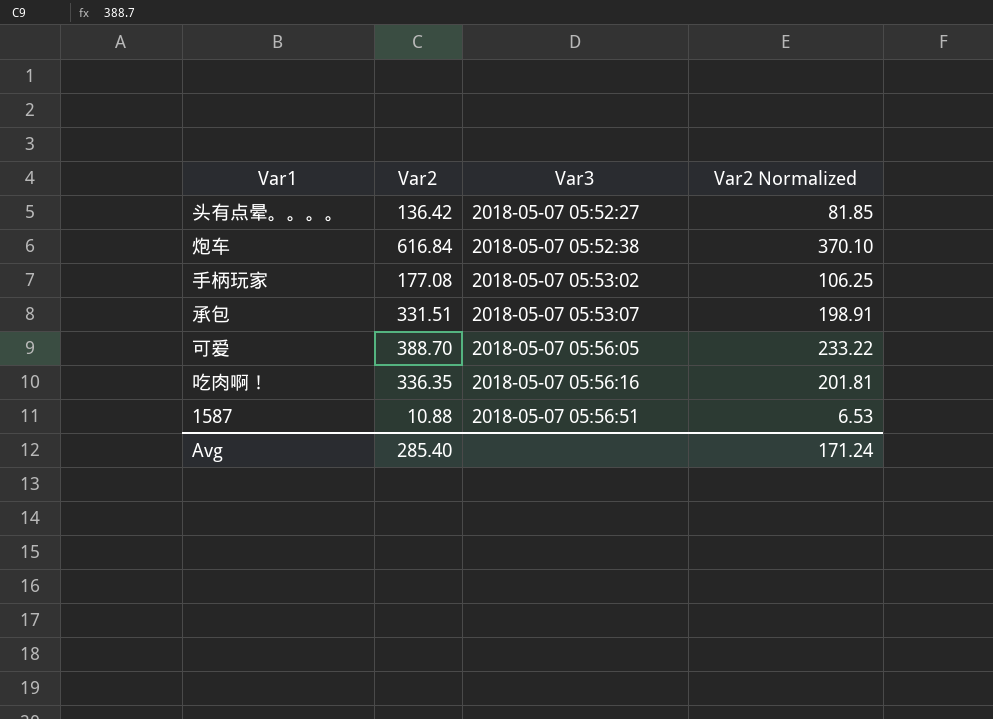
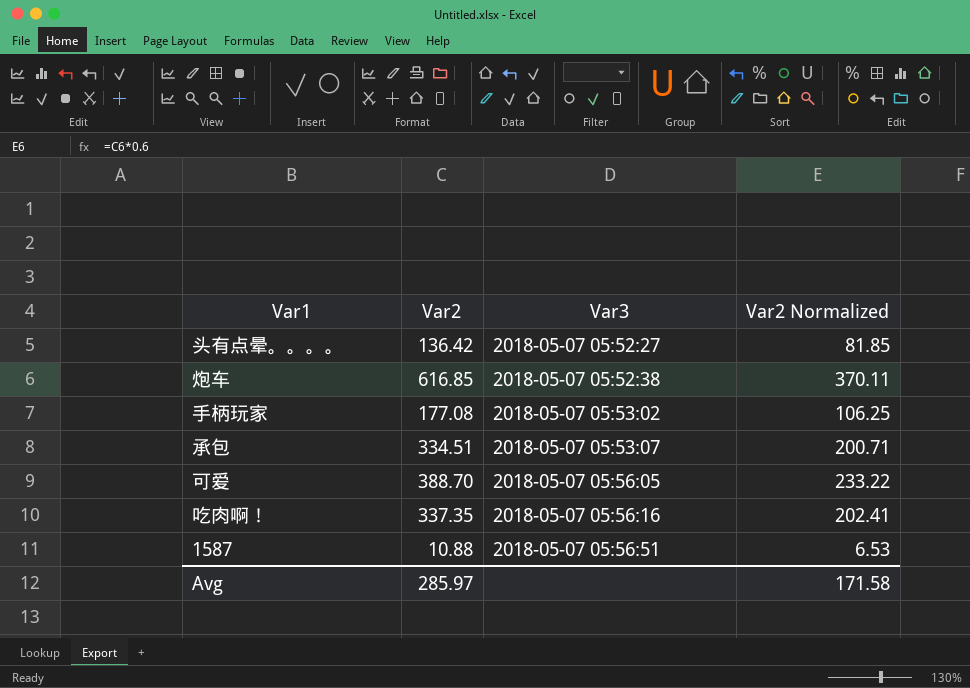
炮车 | Var2: 616.84 -> 616.85
炮车 | Var2 Normalized: 370.10 -> 370.11
承包 | Var2: 331.51 -> 334.51
承包 | Var2 Normalized: 198.91 -> 200.71
吃肉啊！ | Var2: 336.35 -> 337.35
吃肉啊！ | Var2 Normalized: 201.81 -> 202.41
Avg | Var2: 285.40 -> 285.97
Avg | Var2 Normalized: 171.24 -> 171.58

